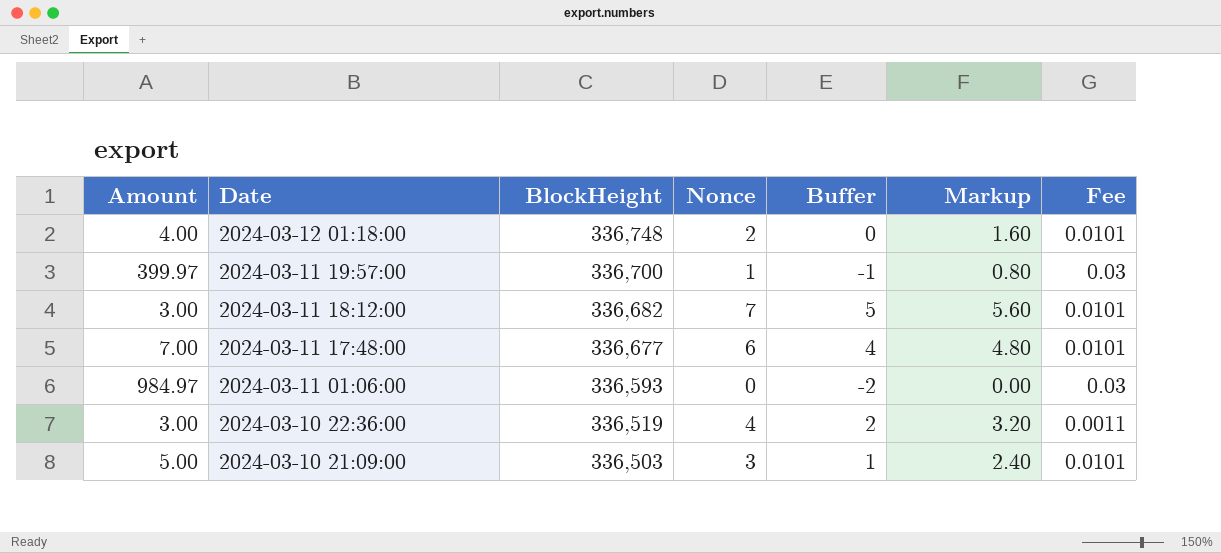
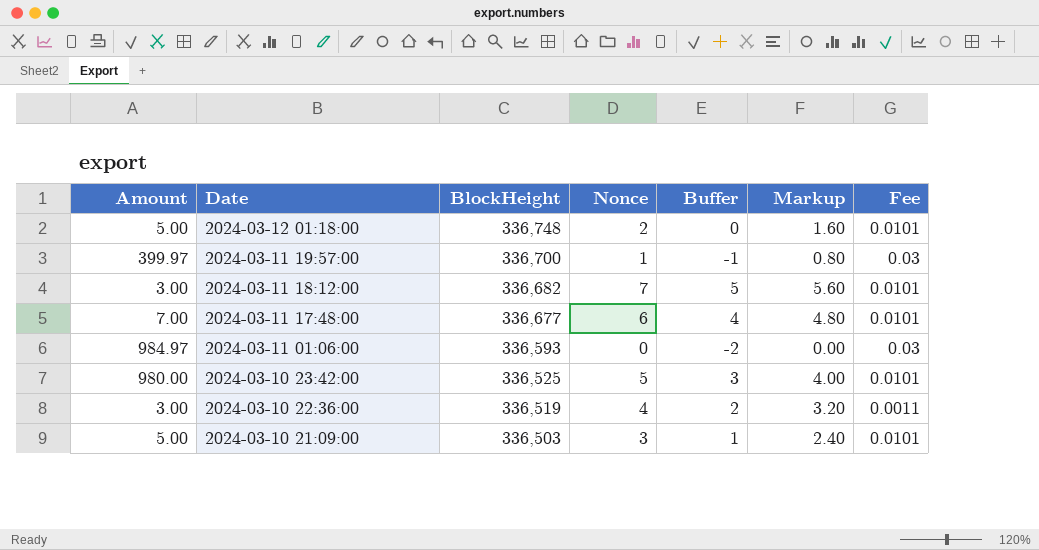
2024-03-12 01:18:00 | Amount: 4.00 -> 5.00
row 2024-03-10 23:42:00: none -> 980.00 | 336,525 | 5 | 3 | 4.00 | 0.0101

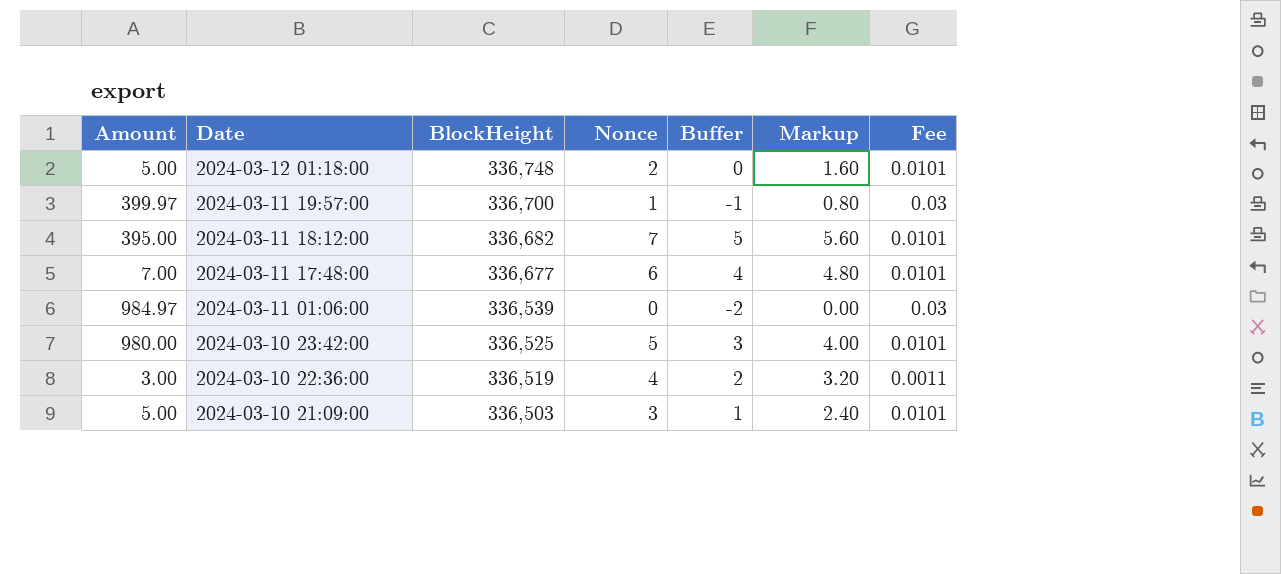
2024-03-11 18:12:00 | Amount: 3.00 -> 395.00
2024-03-11 01:06:00 | BlockHeight: 336,593 -> 336,539

